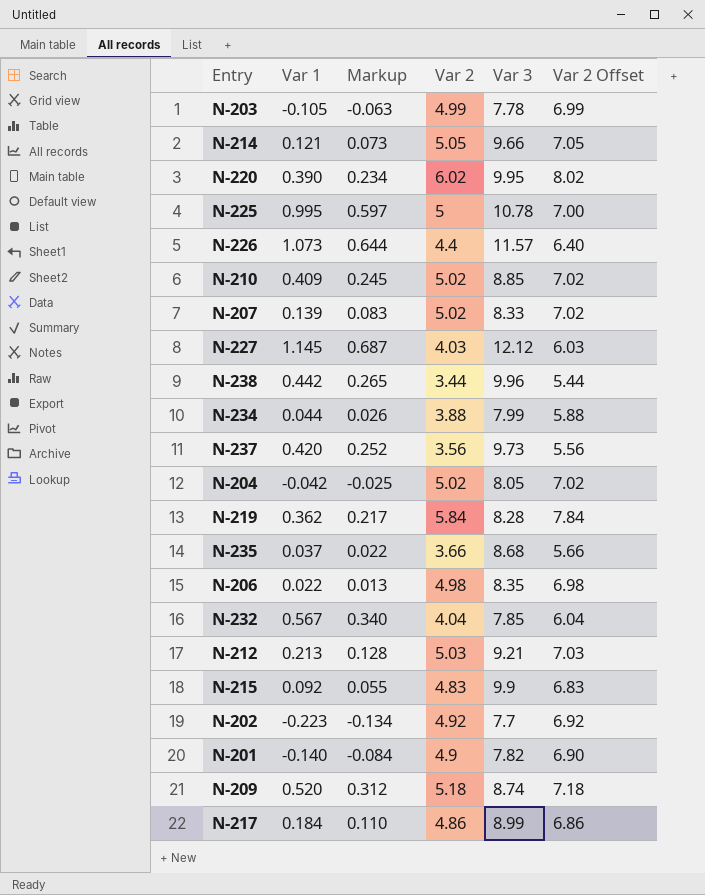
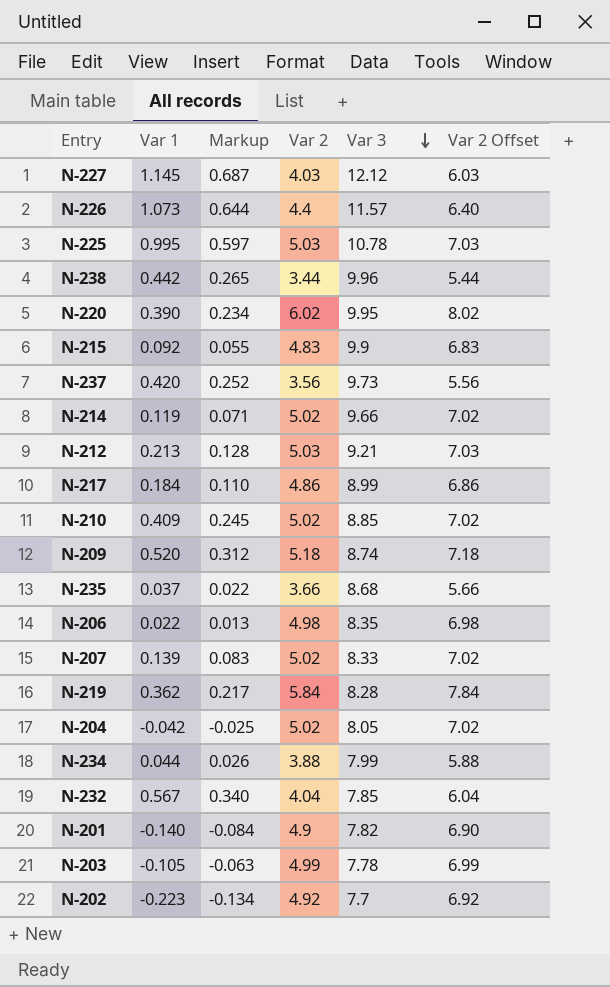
row order: none -> Var 3 descending
N-225 | Var 2: 5 -> 5.03
N-225 | Var 2 Offset: 7.00 -> 7.03
N-214 | Var 1: 0.121 -> 0.119
N-214 | Markup: 0.073 -> 0.071
N-214 | Var 2: 5.05 -> 5.02
N-214 | Var 2 Offset: 7.05 -> 7.02

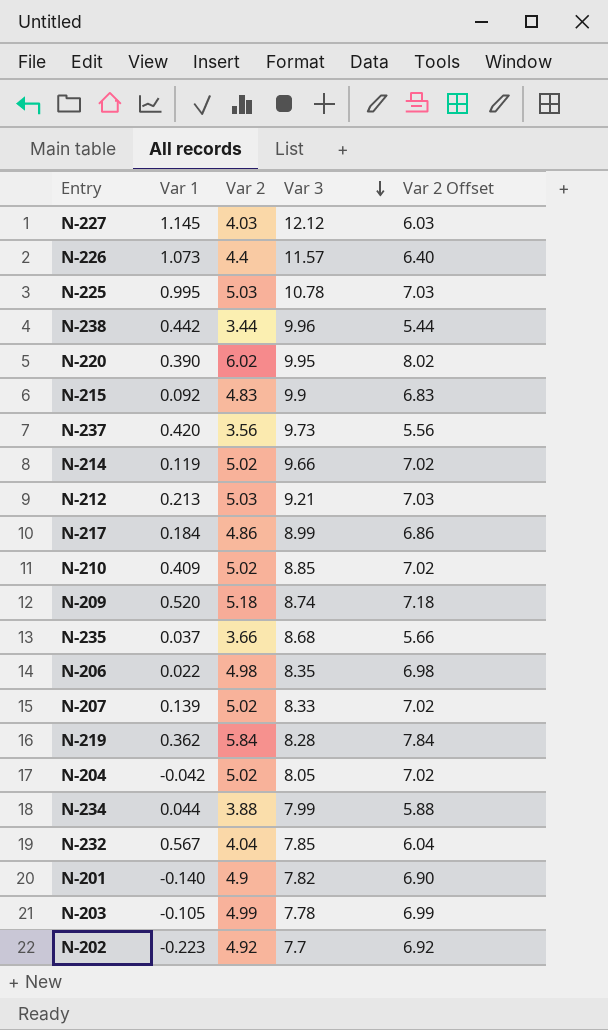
column Markup | formula: [Var 1] * 0.6 -> none

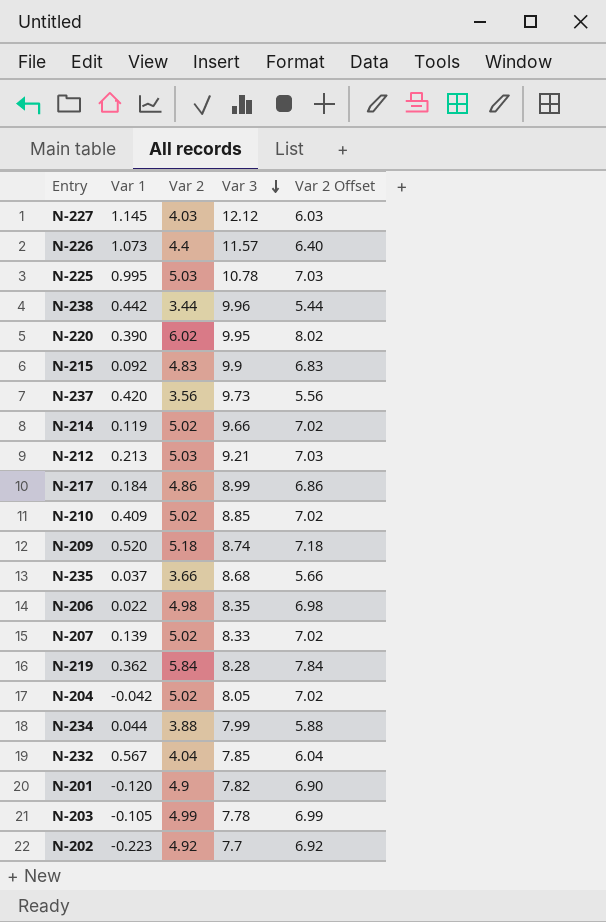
N-201 | Var 1: -0.140 -> -0.120

